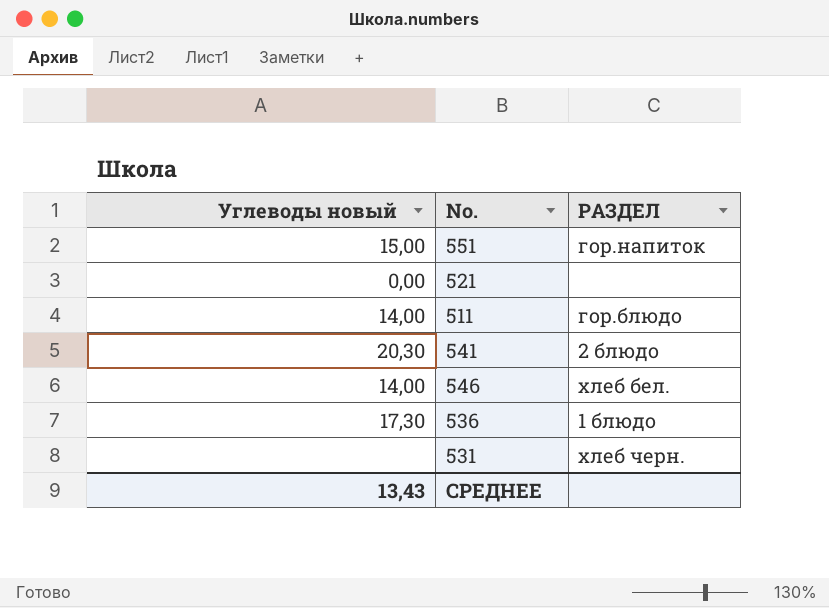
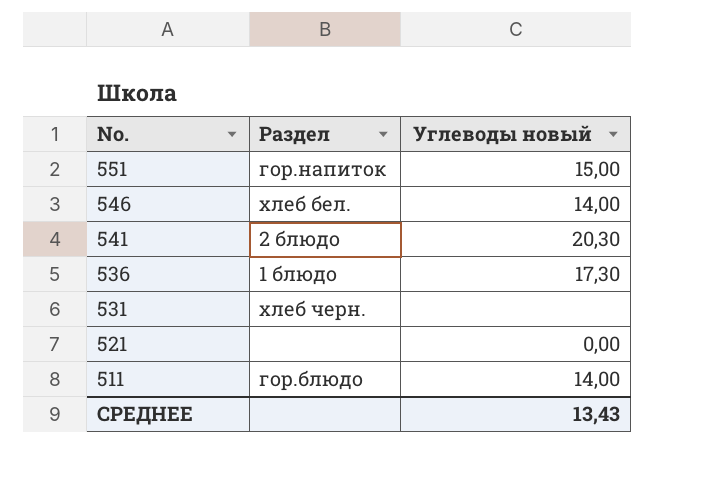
row order: none -> No. descending
column name: РАЗДЕЛ -> Раздел
column Углеводы новый | position: 1 -> 3

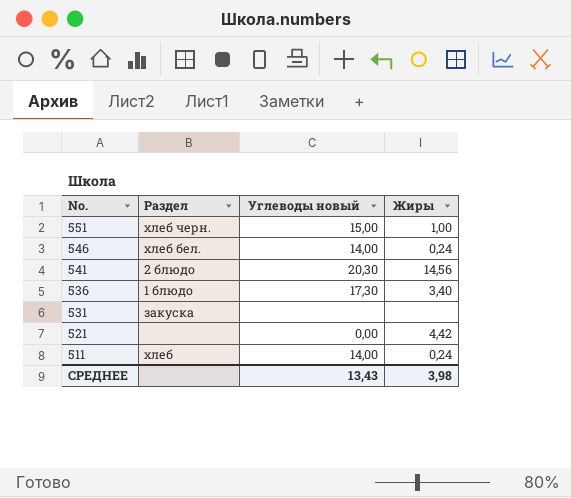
column Жиры | position: none -> 4
551 | Раздел: гор.напиток -> хлеб черн.
531 | Раздел: хлеб черн. -> закуска
511 | Раздел: гор.блюдо -> хлеб

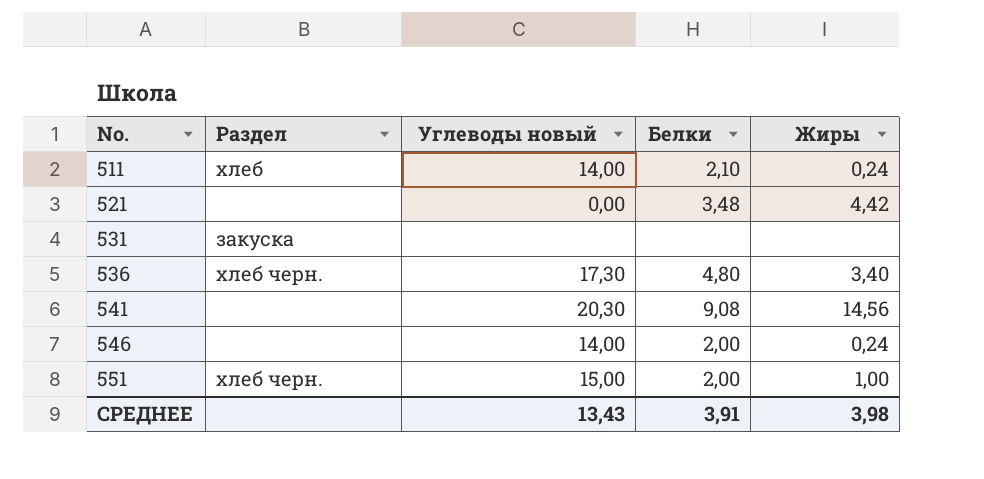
row order: No. descending -> No. ascending
column Белки | position: none -> 4
536 | Раздел: 1 блюдо -> хлеб черн.
541 | Раздел: 2 блюдо -> none
546 | Раздел: хлеб бел. -> none

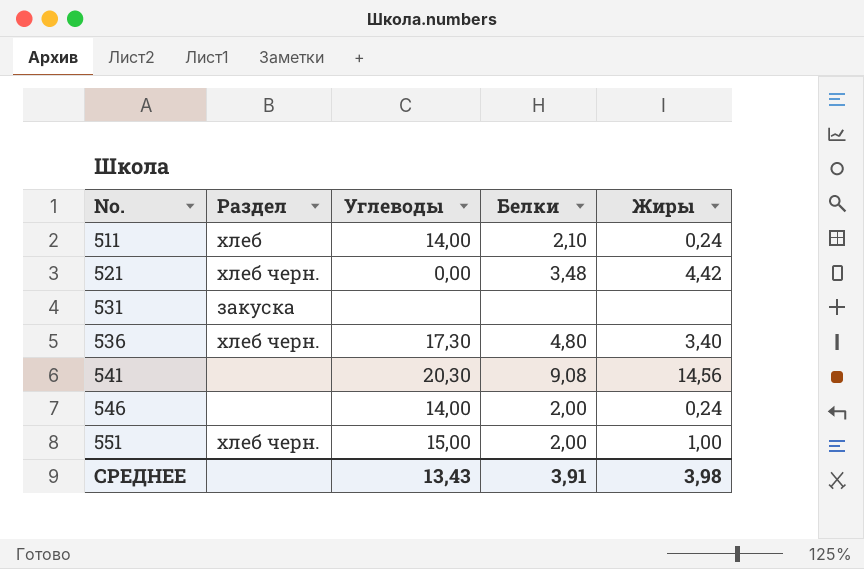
column name: Углеводы новый -> Углеводы
521 | Раздел: none -> хлеб черн.

